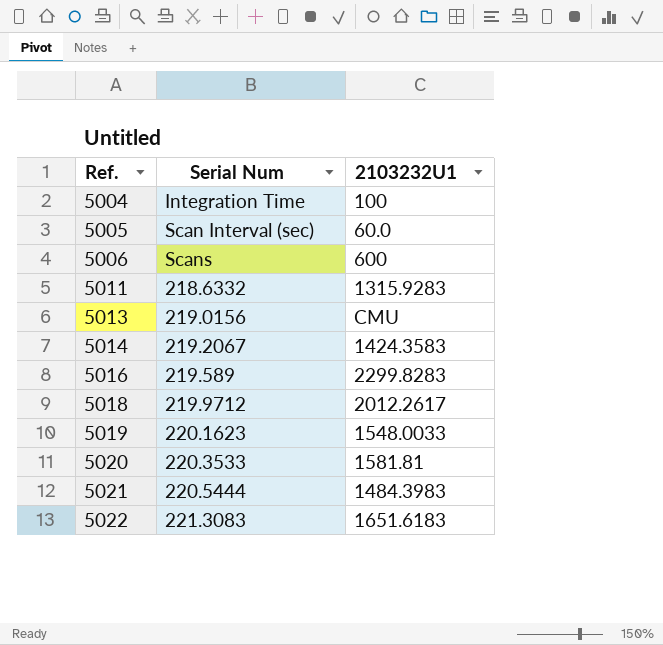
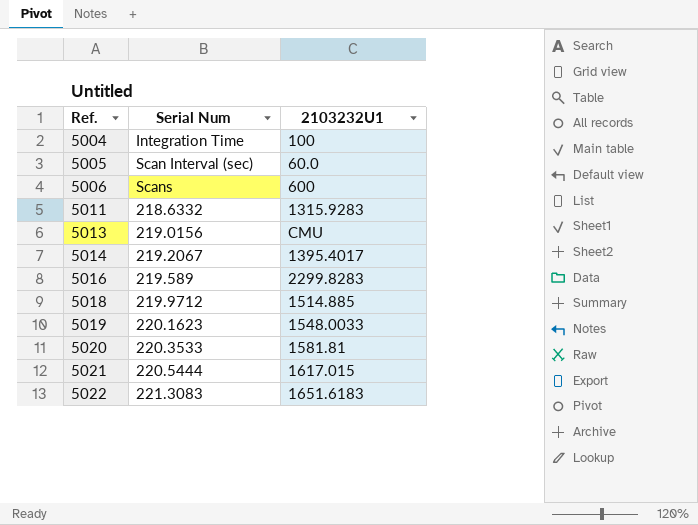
5014 | 2103232U1: 1424.3583 -> 1395.4017
5018 | 2103232U1: 2012.2617 -> 1514.885
5021 | 2103232U1: 1484.3983 -> 1617.015

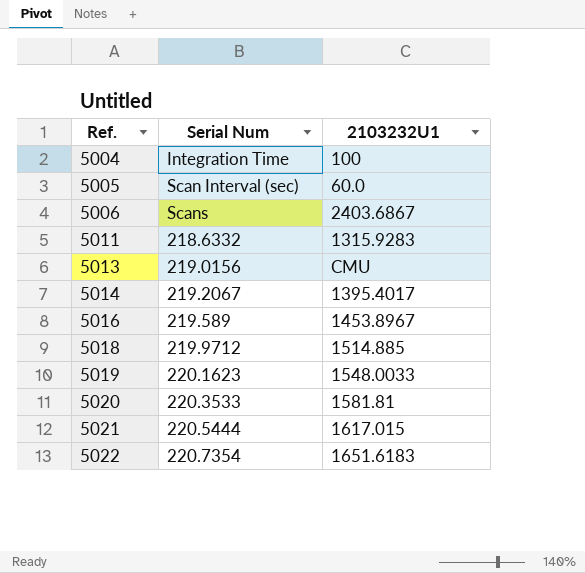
5006 | 2103232U1: 600 -> 2403.6867
5016 | 2103232U1: 2299.8283 -> 1453.8967
5022 | Serial Num: 221.3083 -> 220.7354

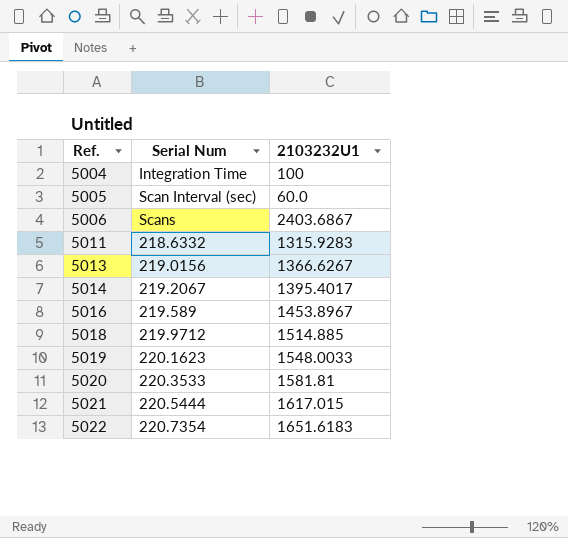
5013 | 2103232U1: CMU -> 1366.6267

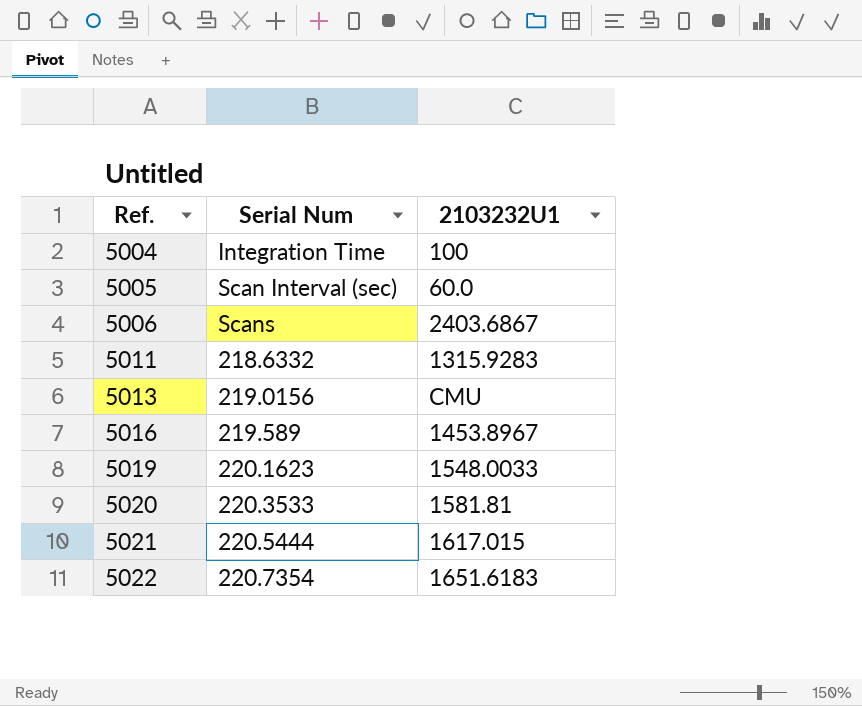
row 5014: 219.2067 | 1395.4017 -> none
row 5018: 219.9712 | 1514.885 -> none
5013 | 2103232U1: 1366.6267 -> CMU

